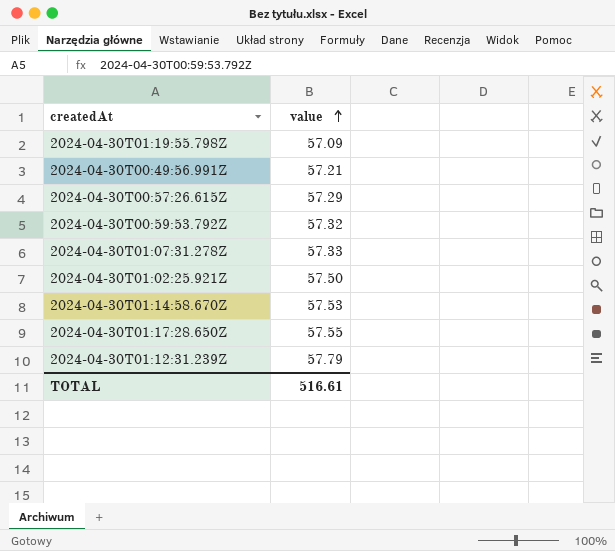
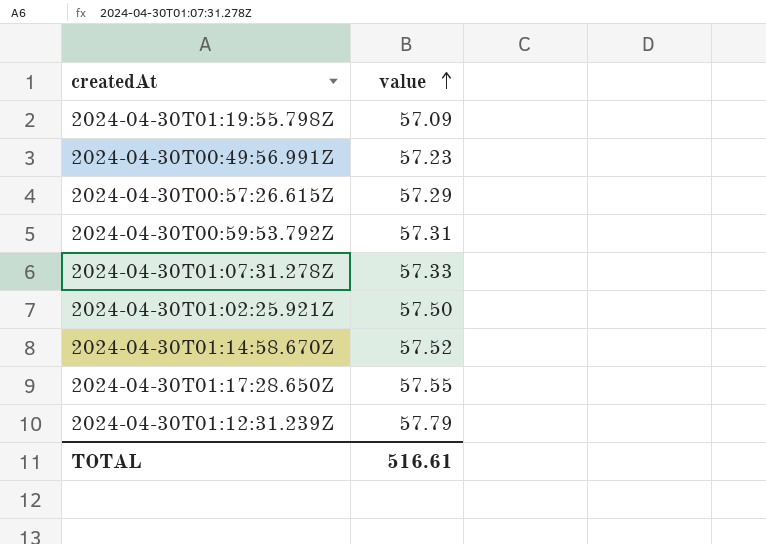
2024-04-30T00:49:56.991Z | value: 57.21 -> 57.23
2024-04-30T00:59:53.792Z | value: 57.32 -> 57.31
2024-04-30T01:14:58.670Z | value: 57.53 -> 57.52

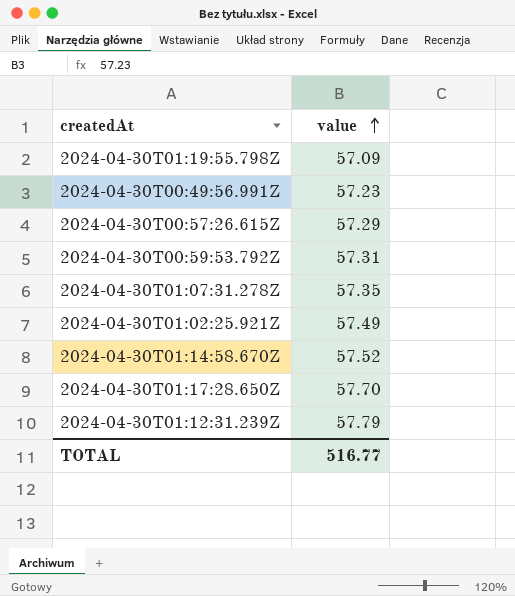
2024-04-30T01:07:31.278Z | value: 57.33 -> 57.35
2024-04-30T01:02:25.921Z | value: 57.50 -> 57.49
2024-04-30T01:17:28.650Z | value: 57.55 -> 57.70
TOTAL | value: 516.61 -> 516.77

